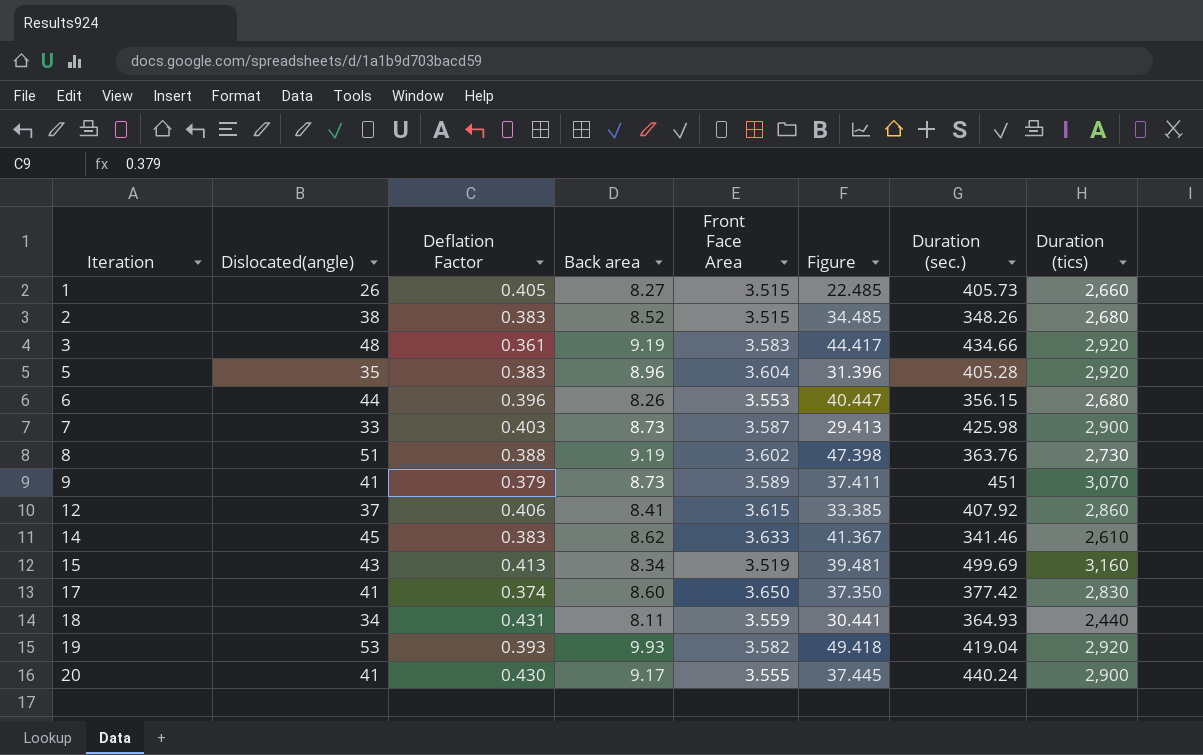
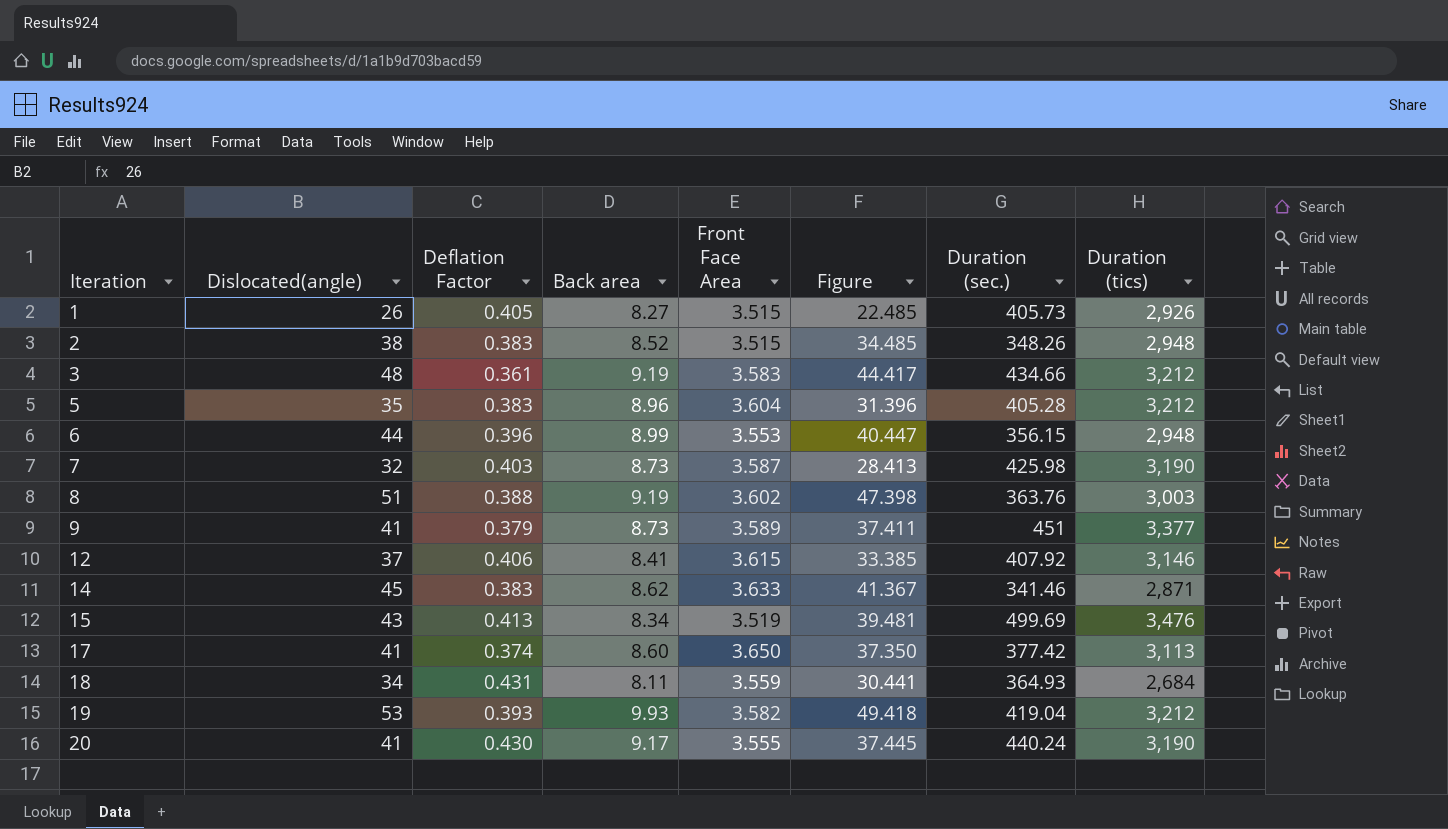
1 | Duration (tics): 2,660 -> 2,926
2 | Duration (tics): 2,680 -> 2,948
3 | Duration (tics): 2,920 -> 3,212
5 | Duration (tics): 2,920 -> 3,212
6 | Back area: 8.26 -> 8.99
6 | Duration (tics): 2,680 -> 2,948
7 | Dislocated(angle): 33 -> 32
7 | Figure: 29.413 -> 28.413
7 | Duration (tics): 2,900 -> 3,190
8 | Duration (tics): 2,730 -> 3,003
9 | Duration (tics): 3,070 -> 3,377
12 | Duration (tics): 2,860 -> 3,146
14 | Duration (tics): 2,610 -> 2,871
15 | Duration (tics): 3,160 -> 3,476
17 | Duration (tics): 2,830 -> 3,113
18 | Duration (tics): 2,440 -> 2,684
19 | Duration (tics): 2,920 -> 3,212
20 | Duration (tics): 2,900 -> 3,190

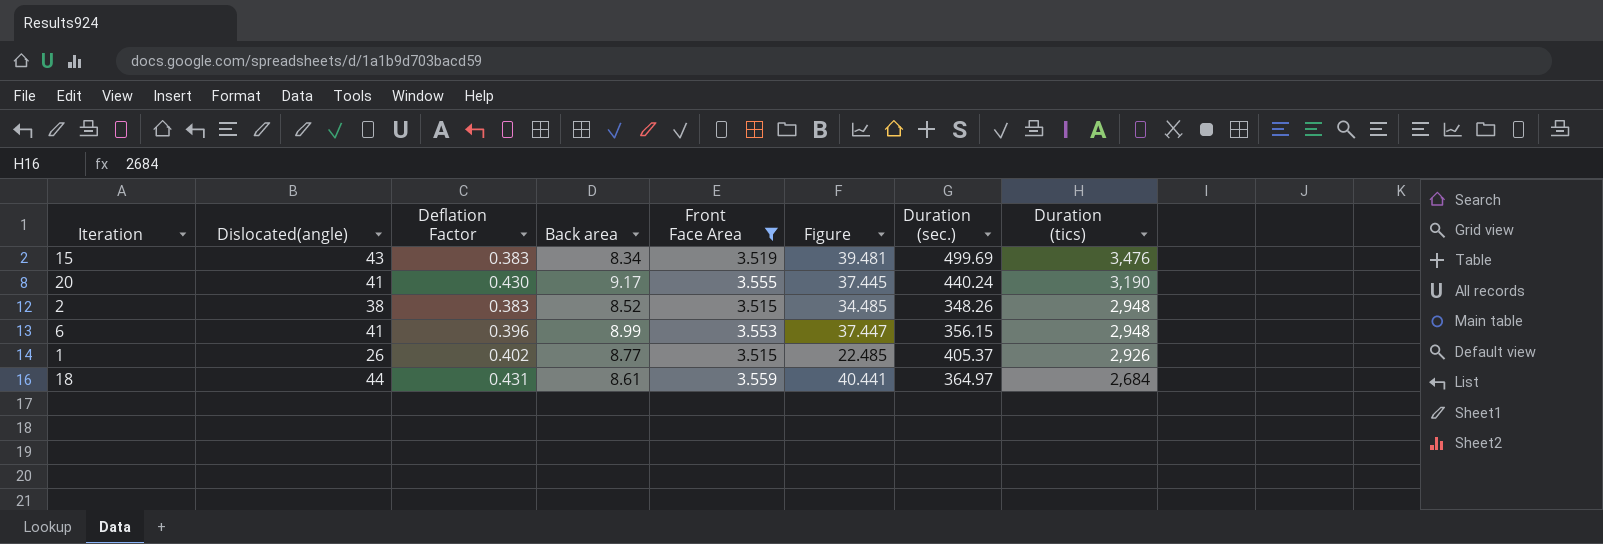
filter: none -> Front Face Area <= 3.559
row order: Iteration ascending -> Duration (tics) descending
15 | Deflation Factor: 0.413 -> 0.383
6 | Dislocated(angle): 44 -> 41
6 | Figure: 40.447 -> 37.447
1 | Deflation Factor: 0.405 -> 0.402
1 | Back area: 8.27 -> 8.77
1 | Duration (sec.): 405.73 -> 405.37
18 | Dislocated(angle): 34 -> 44
18 | Back area: 8.11 -> 8.61
18 | Figure: 30.441 -> 40.441
18 | Duration (sec.): 364.93 -> 364.97

